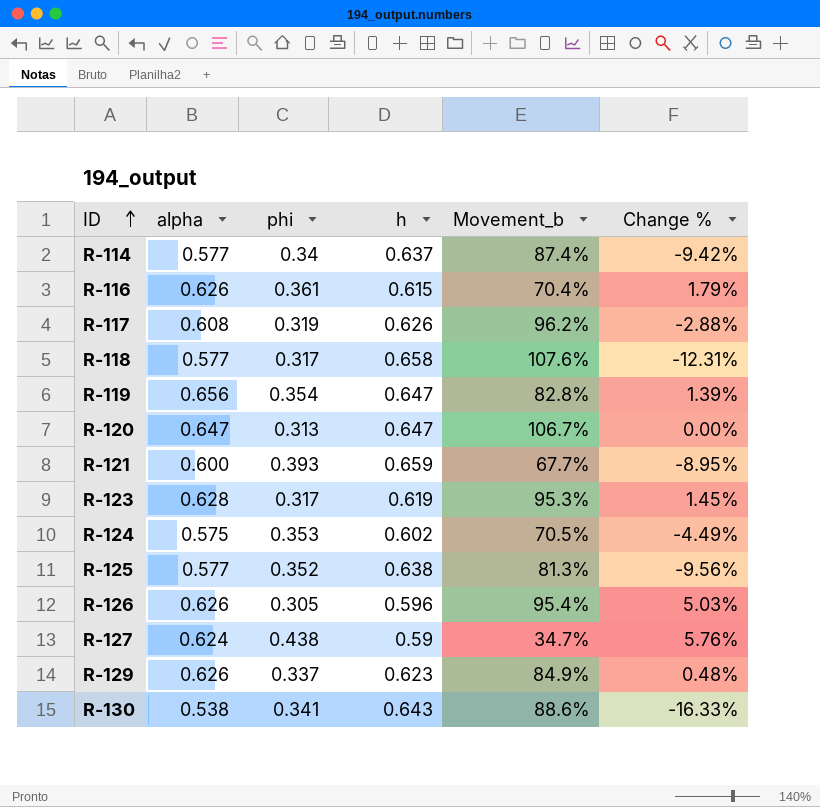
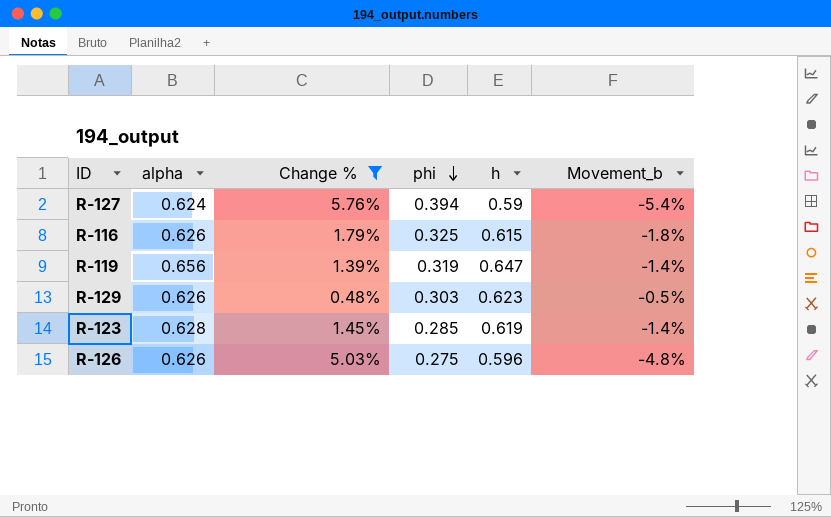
filter: none -> Change % >= 0.48%
row order: ID ascending -> phi descending
column Change % | position: 6 -> 3
column Movement_b | formula: ([h] - [phi]) / [phi] -> ([h] - [alpha]) / [alpha]
R-127 | phi: 0.438 -> 0.394
R-116 | phi: 0.361 -> 0.325
R-119 | phi: 0.354 -> 0.319
R-129 | phi: 0.337 -> 0.303
R-123 | phi: 0.317 -> 0.285
R-126 | phi: 0.305 -> 0.275

